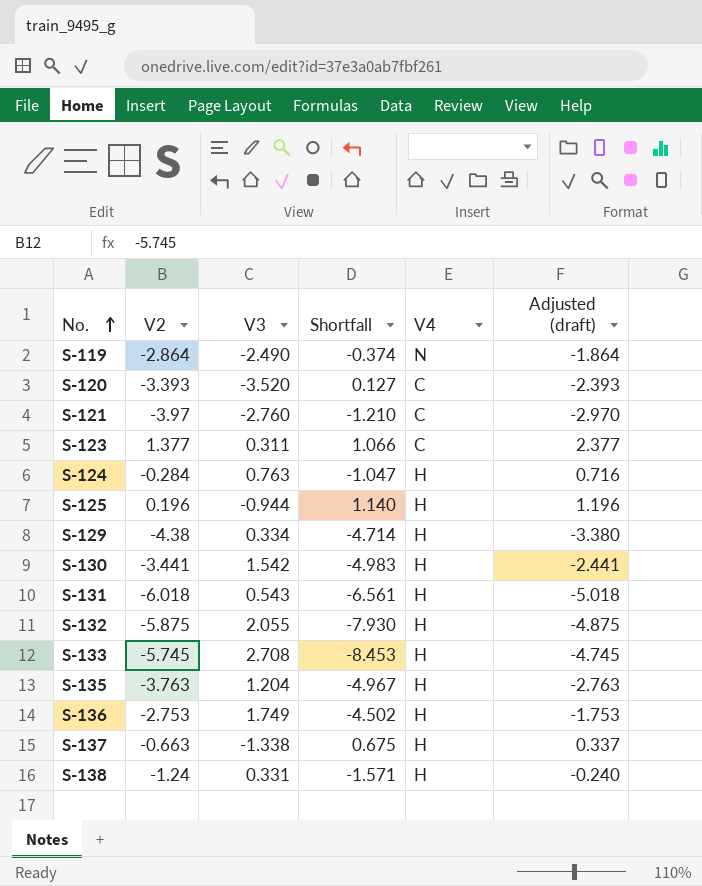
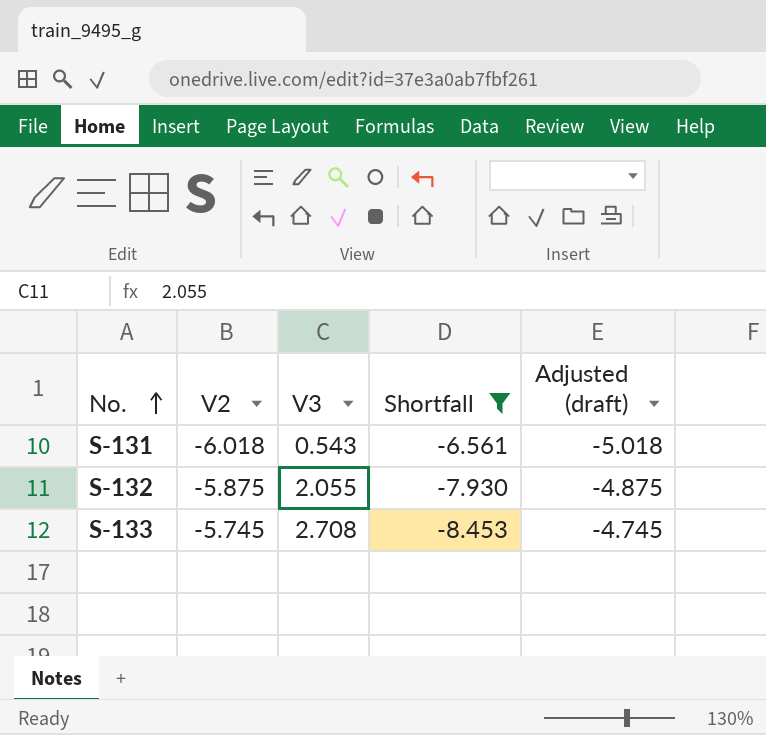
filter: none -> Shortfall <= -6.561
column V4 | position: 5 -> none

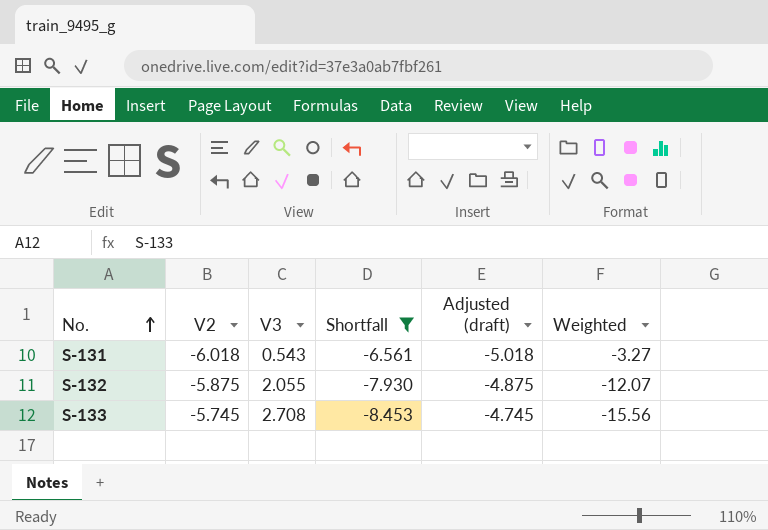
column Weighted | formula: none -> [V2] * [V3]

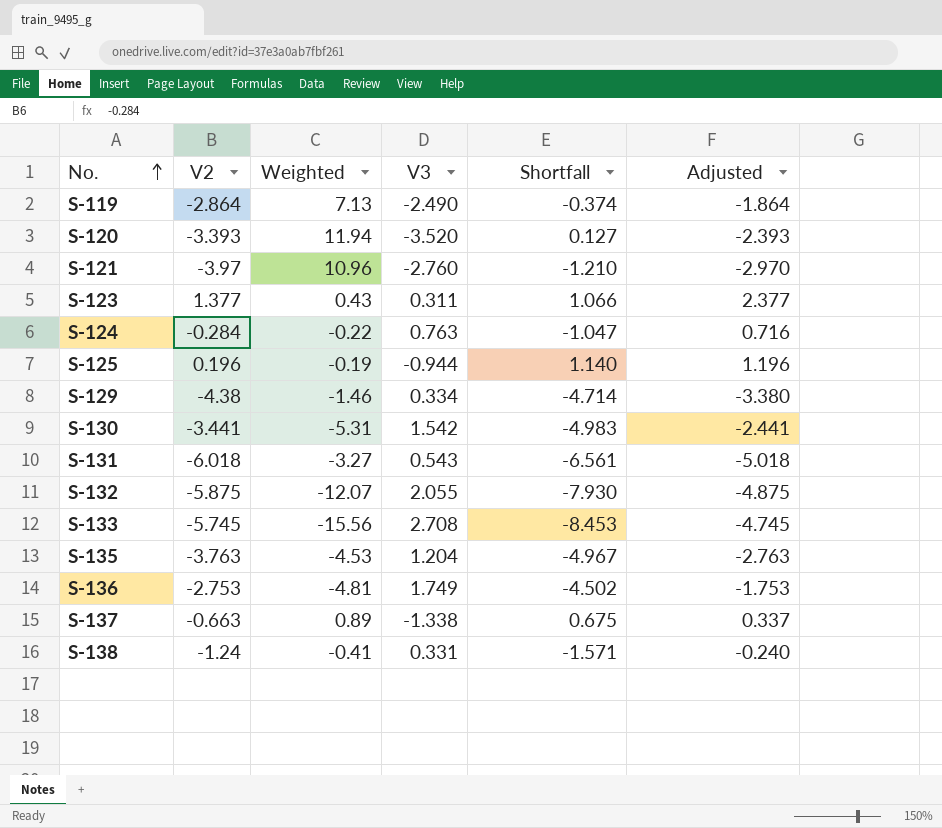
filter: Shortfall <= -6.561 -> none
column Weighted | position: 6 -> 3
column name: Adjusted (draft) -> Adjusted

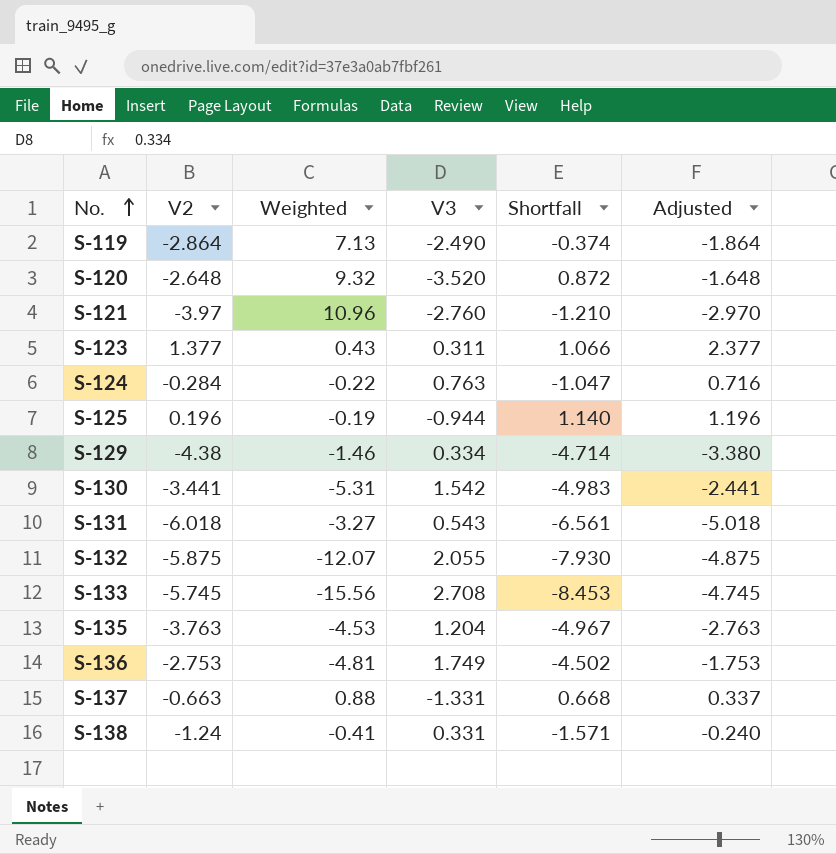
S-120 | V2: -3.393 -> -2.648
S-120 | Weighted: 11.94 -> 9.32
S-120 | Shortfall: 0.127 -> 0.872
S-120 | Adjusted: -2.393 -> -1.648
S-137 | Weighted: 0.89 -> 0.88
S-137 | V3: -1.338 -> -1.331
S-137 | Shortfall: 0.675 -> 0.668

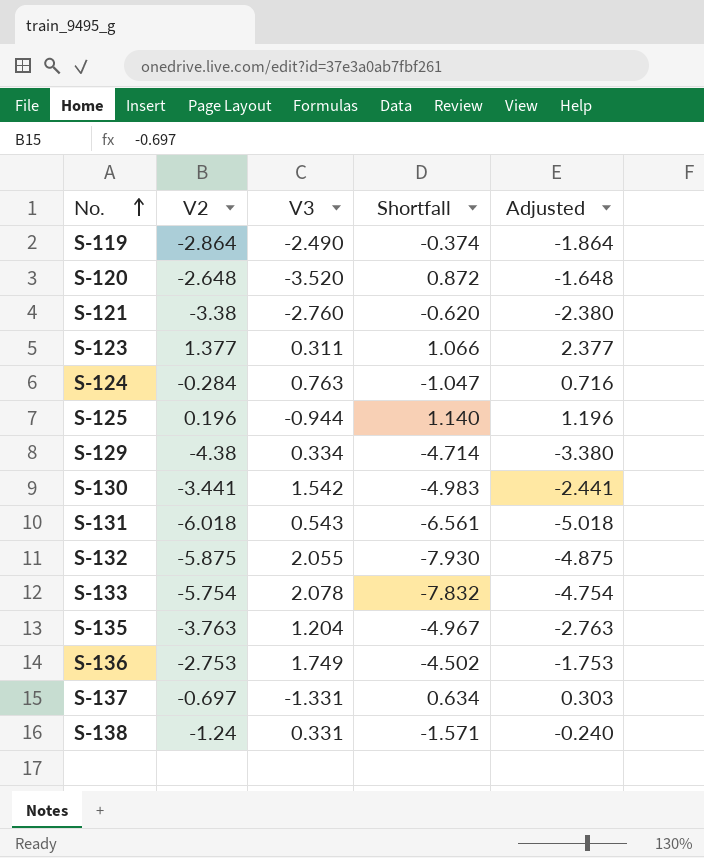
column Weighted | formula: [V2] * [V3] -> none
S-121 | V2: -3.97 -> -3.38
S-121 | Shortfall: -1.210 -> -0.620
S-121 | Adjusted: -2.970 -> -2.380
S-133 | V2: -5.745 -> -5.754
S-133 | V3: 2.708 -> 2.078
S-133 | Shortfall: -8.453 -> -7.832
S-133 | Adjusted: -4.745 -> -4.754
S-137 | V2: -0.663 -> -0.697
S-137 | Shortfall: 0.668 -> 0.634
S-137 | Adjusted: 0.337 -> 0.303

